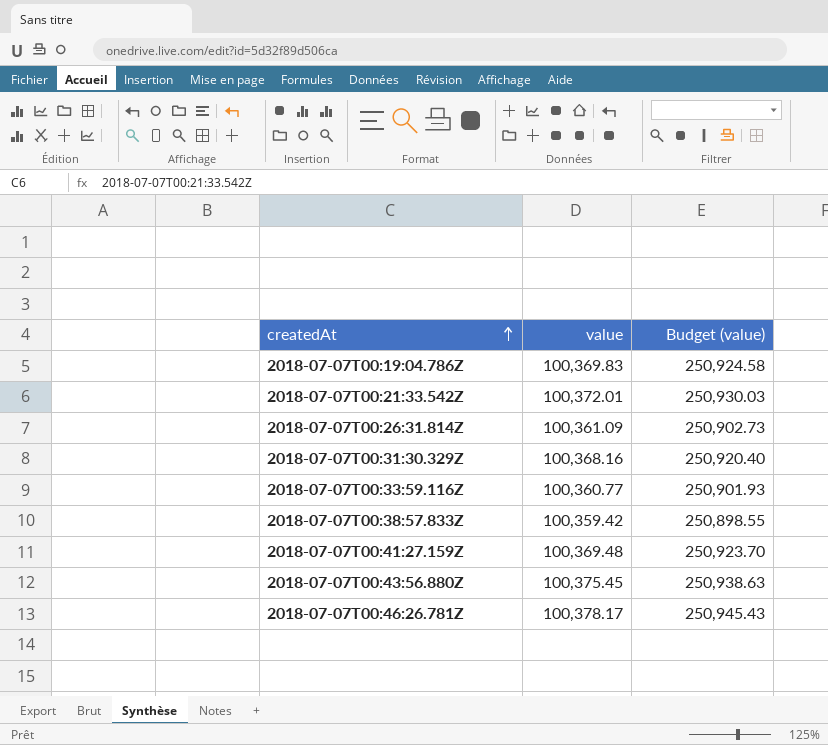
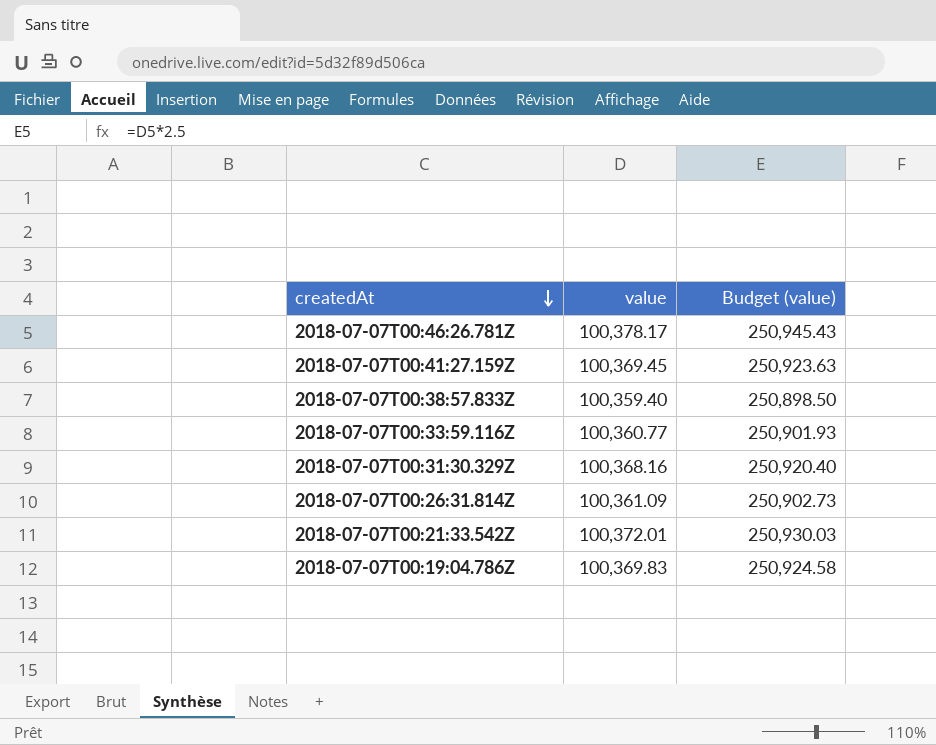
row order: createdAt ascending -> createdAt descending
row 2018-07-07T00:43:56.880Z: 100,375.45 | 250,938.63 -> none
2018-07-07T00:41:27.159Z | value: 100,369.48 -> 100,369.45
2018-07-07T00:41:27.159Z | Budget (value): 250,923.70 -> 250,923.63
2018-07-07T00:38:57.833Z | value: 100,359.42 -> 100,359.40
2018-07-07T00:38:57.833Z | Budget (value): 250,898.55 -> 250,898.50

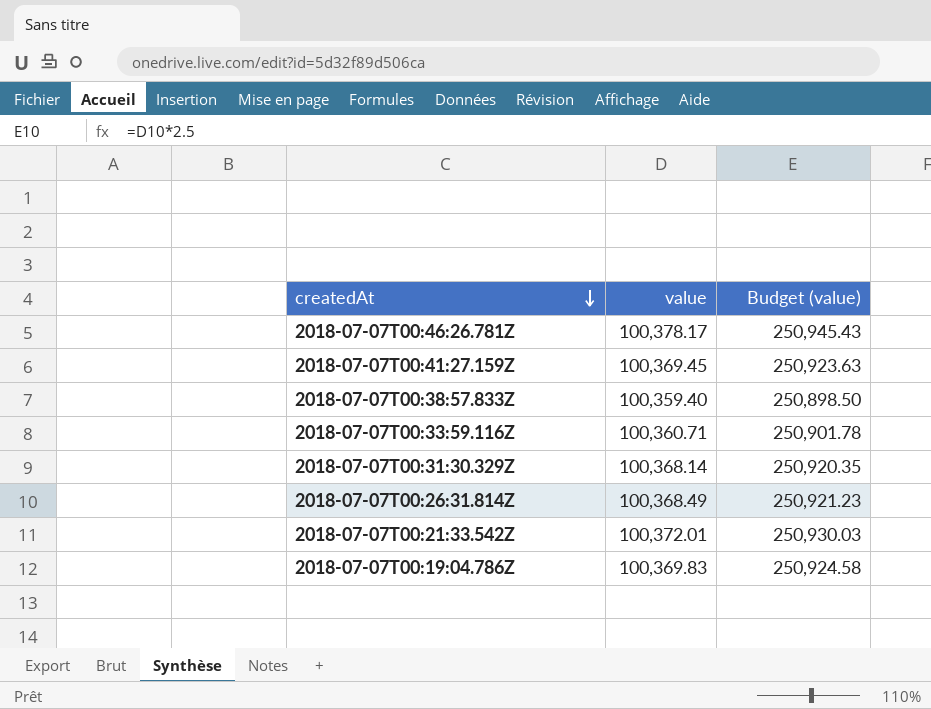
2018-07-07T00:33:59.116Z | value: 100,360.77 -> 100,360.71
2018-07-07T00:33:59.116Z | Budget (value): 250,901.93 -> 250,901.78
2018-07-07T00:31:30.329Z | value: 100,368.16 -> 100,368.14
2018-07-07T00:31:30.329Z | Budget (value): 250,920.40 -> 250,920.35
2018-07-07T00:26:31.814Z | value: 100,361.09 -> 100,368.49
2018-07-07T00:26:31.814Z | Budget (value): 250,902.73 -> 250,921.23

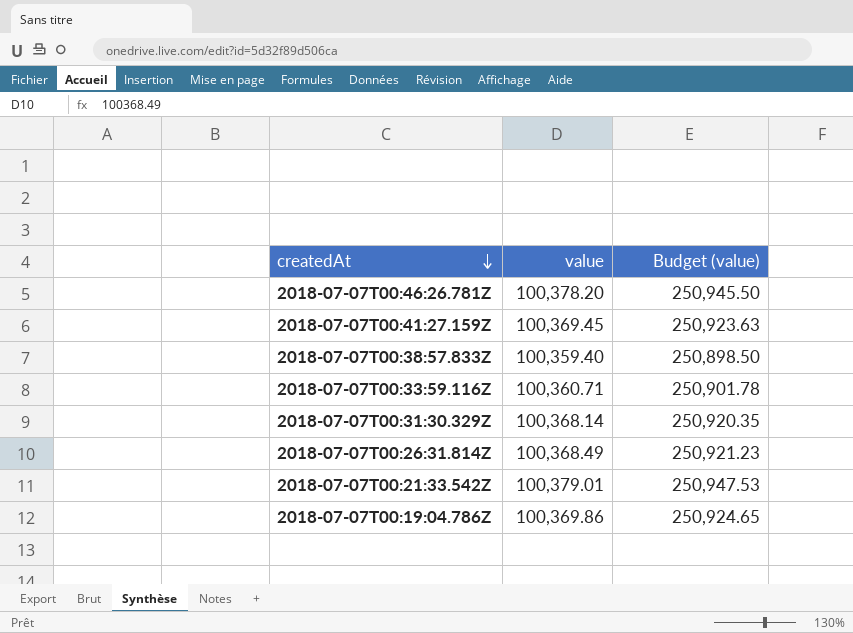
2018-07-07T00:46:26.781Z | value: 100,378.17 -> 100,378.20
2018-07-07T00:46:26.781Z | Budget (value): 250,945.43 -> 250,945.50
2018-07-07T00:21:33.542Z | value: 100,372.01 -> 100,379.01
2018-07-07T00:21:33.542Z | Budget (value): 250,930.03 -> 250,947.53
2018-07-07T00:19:04.786Z | value: 100,369.83 -> 100,369.86
2018-07-07T00:19:04.786Z | Budget (value): 250,924.58 -> 250,924.65

